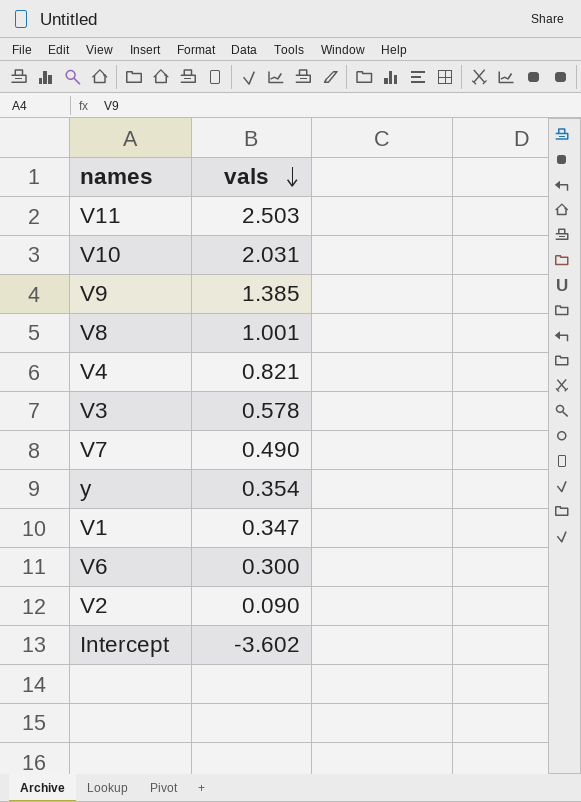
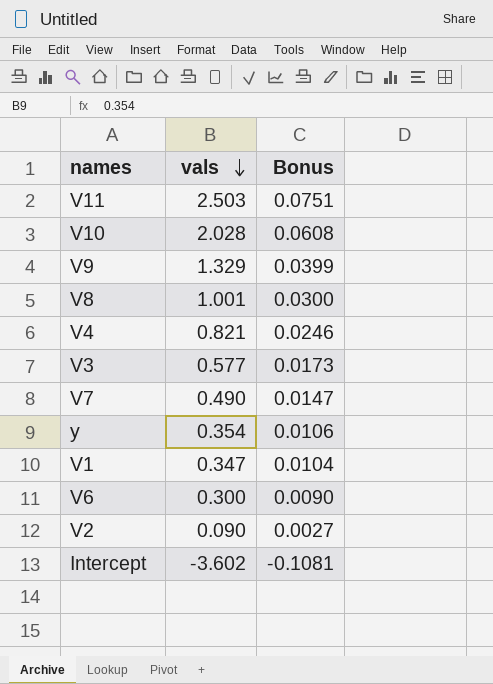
column Bonus | formula: none -> [vals] * 0.03
V10 | vals: 2.031 -> 2.028
V9 | vals: 1.385 -> 1.329
V3 | vals: 0.578 -> 0.577

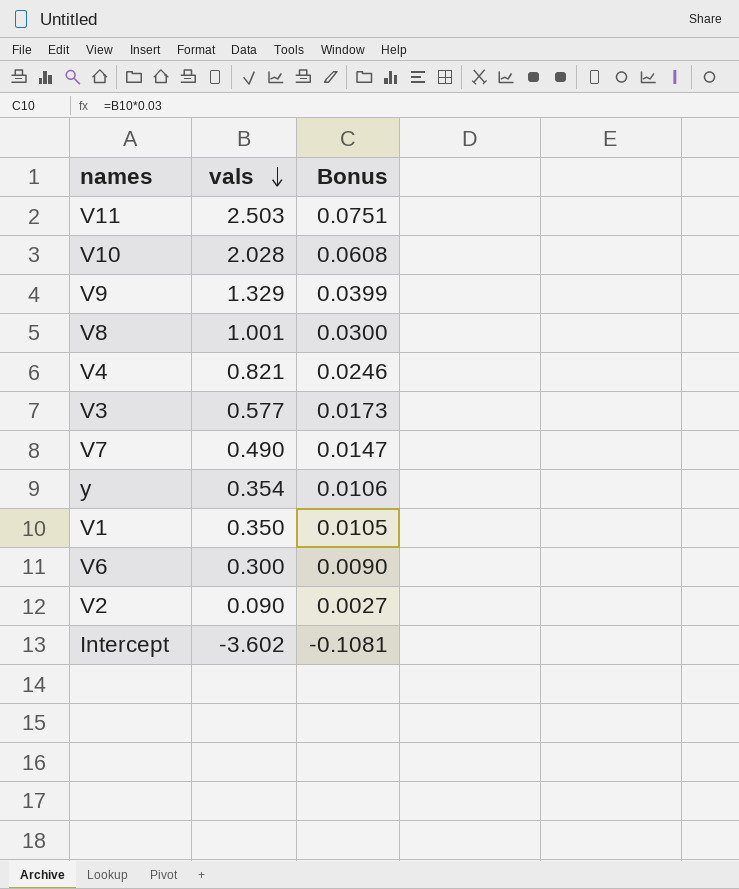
V1 | vals: 0.347 -> 0.350
V1 | Bonus: 0.0104 -> 0.0105

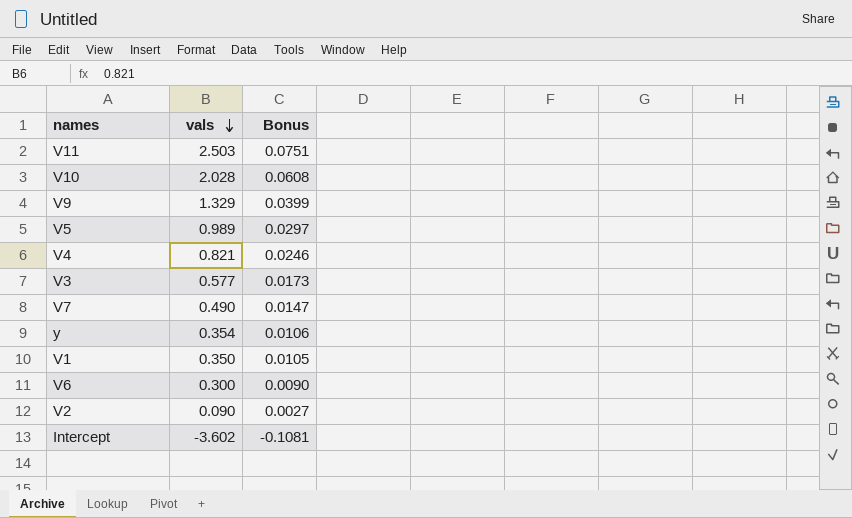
row V8: 1.001 | 0.0300 -> none
row V5: none -> 0.989 | 0.0297

